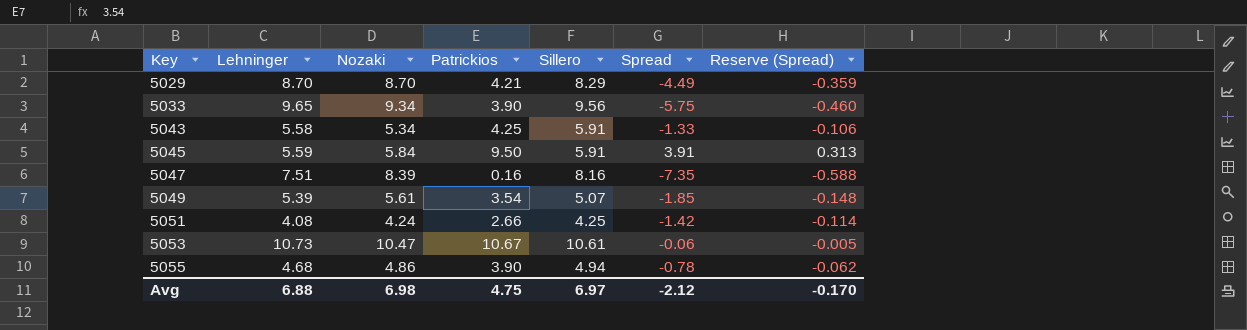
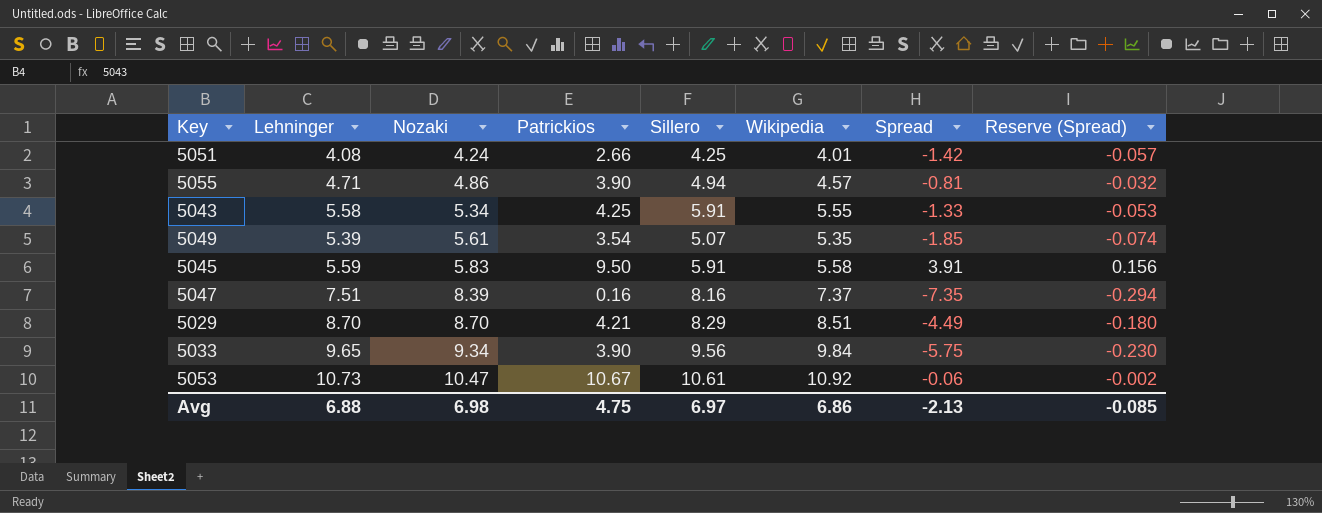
row order: Key ascending -> Nozaki ascending
column Wikipedia | position: none -> 6
column Reserve (Spread) | formula: [Spread] * 0.08 -> [Spread] * 0.04
5055 | Lehninger: 4.68 -> 4.71
5055 | Spread: -0.78 -> -0.81
5045 | Nozaki: 5.84 -> 5.83
Avg | Spread: -2.12 -> -2.13
Avg | Reserve (Spread): -0.170 -> -0.085

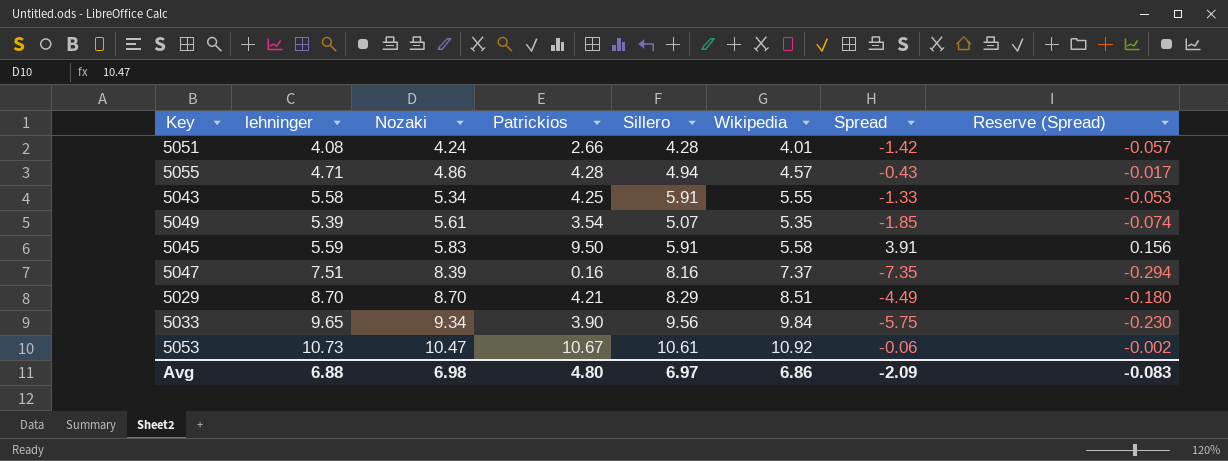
column name: Lehninger -> lehninger
5051 | Sillero: 4.25 -> 4.28
5055 | Patrickios: 3.90 -> 4.28
5055 | Spread: -0.81 -> -0.43
5055 | Reserve (Spread): -0.032 -> -0.017
Avg | Patrickios: 4.75 -> 4.80
Avg | Spread: -2.13 -> -2.09
Avg | Reserve (Spread): -0.085 -> -0.083

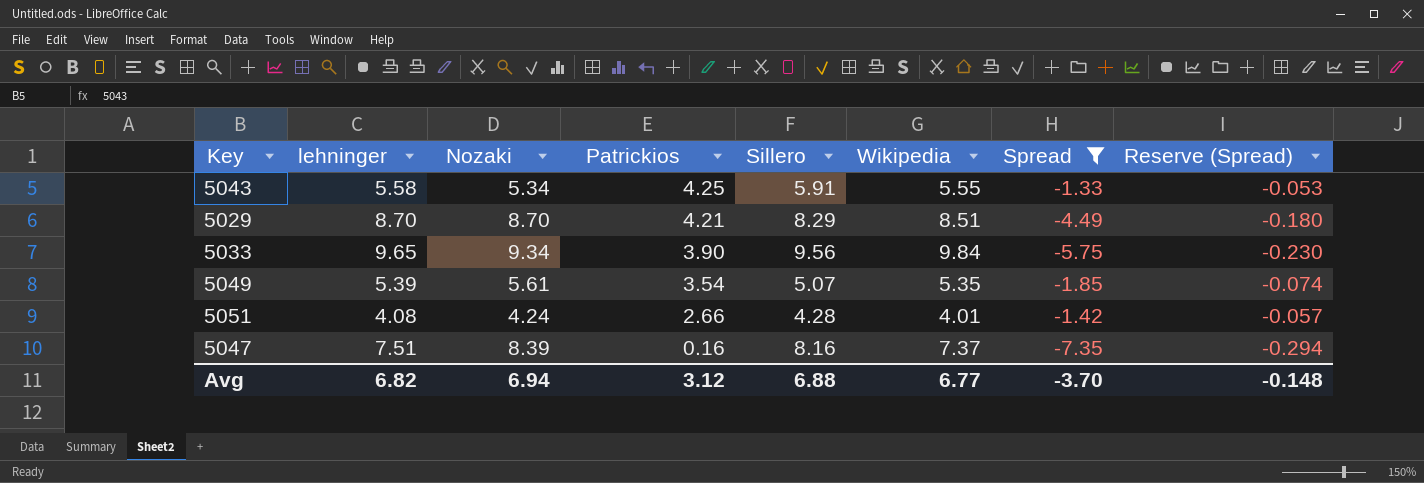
filter: none -> Spread <= -1.33
row order: Nozaki ascending -> Patrickios descending
Avg | lehninger: 6.88 -> 6.82
Avg | Nozaki: 6.98 -> 6.94
Avg | Patrickios: 4.80 -> 3.12
Avg | Sillero: 6.97 -> 6.88
Avg | Wikipedia: 6.86 -> 6.77
Avg | Spread: -2.09 -> -3.70
Avg | Reserve (Spread): -0.083 -> -0.148

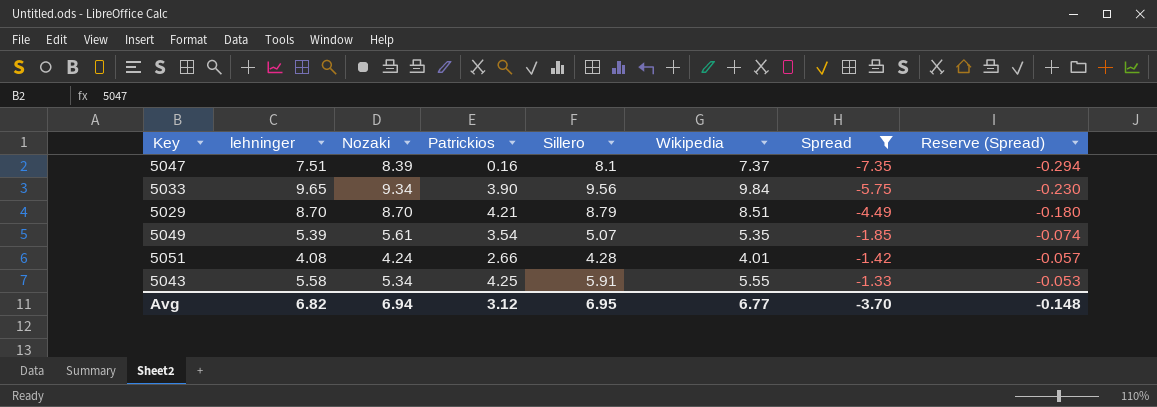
row order: Patrickios descending -> Spread ascending
5047 | Sillero: 8.16 -> 8.1
5029 | Sillero: 8.29 -> 8.79
Avg | Sillero: 6.88 -> 6.95

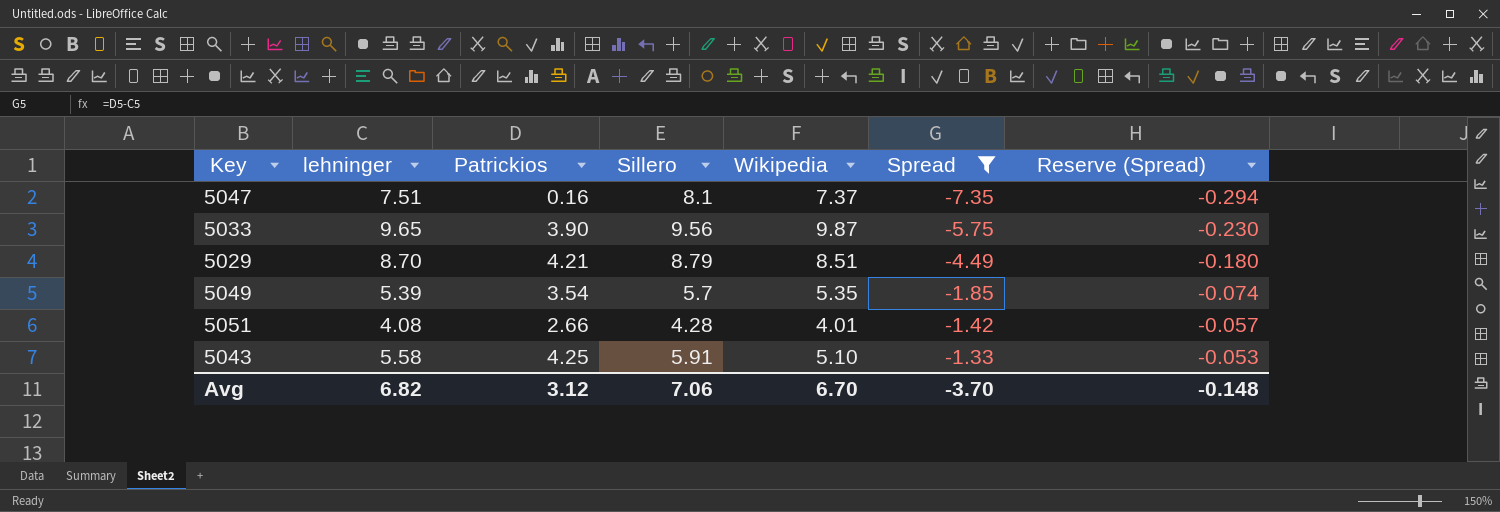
column Nozaki | position: 3 -> none
5033 | Wikipedia: 9.84 -> 9.87
5049 | Sillero: 5.07 -> 5.7
5043 | Wikipedia: 5.55 -> 5.10
Avg | Sillero: 6.95 -> 7.06
Avg | Wikipedia: 6.77 -> 6.70

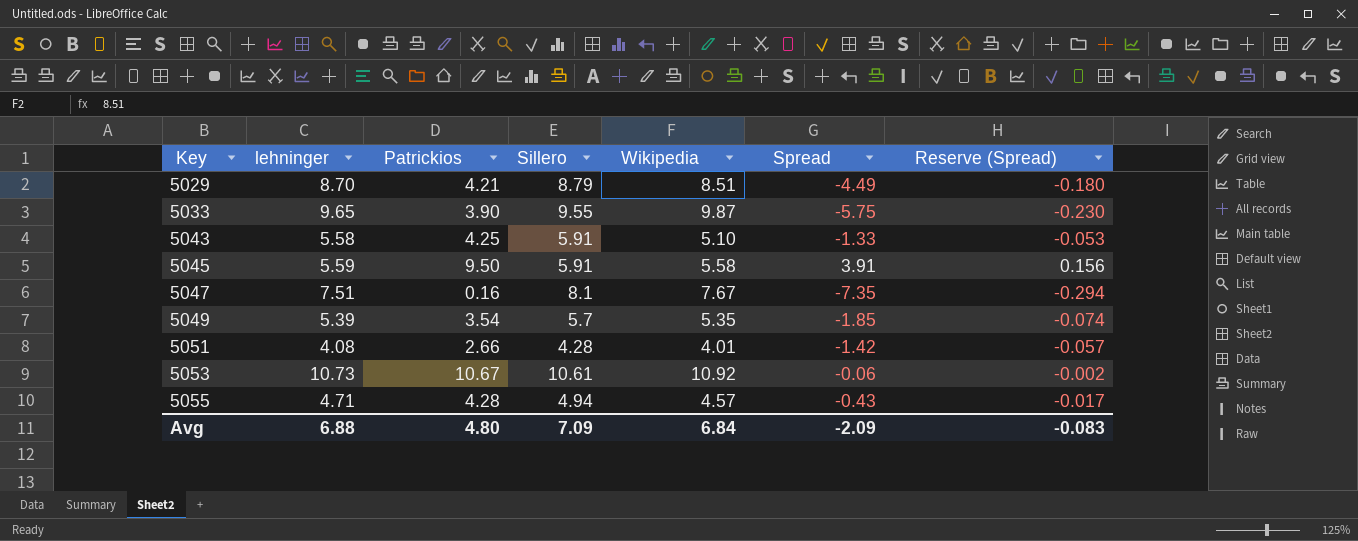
filter: Spread <= -1.33 -> none
row order: Spread ascending -> Key ascending
5033 | Sillero: 9.56 -> 9.55
5047 | Wikipedia: 7.37 -> 7.67
Avg | lehninger: 6.82 -> 6.88
Avg | Patrickios: 3.12 -> 4.80
Avg | Sillero: 7.06 -> 7.09
Avg | Wikipedia: 6.70 -> 6.84
Avg | Spread: -3.70 -> -2.09
Avg | Reserve (Spread): -0.148 -> -0.083

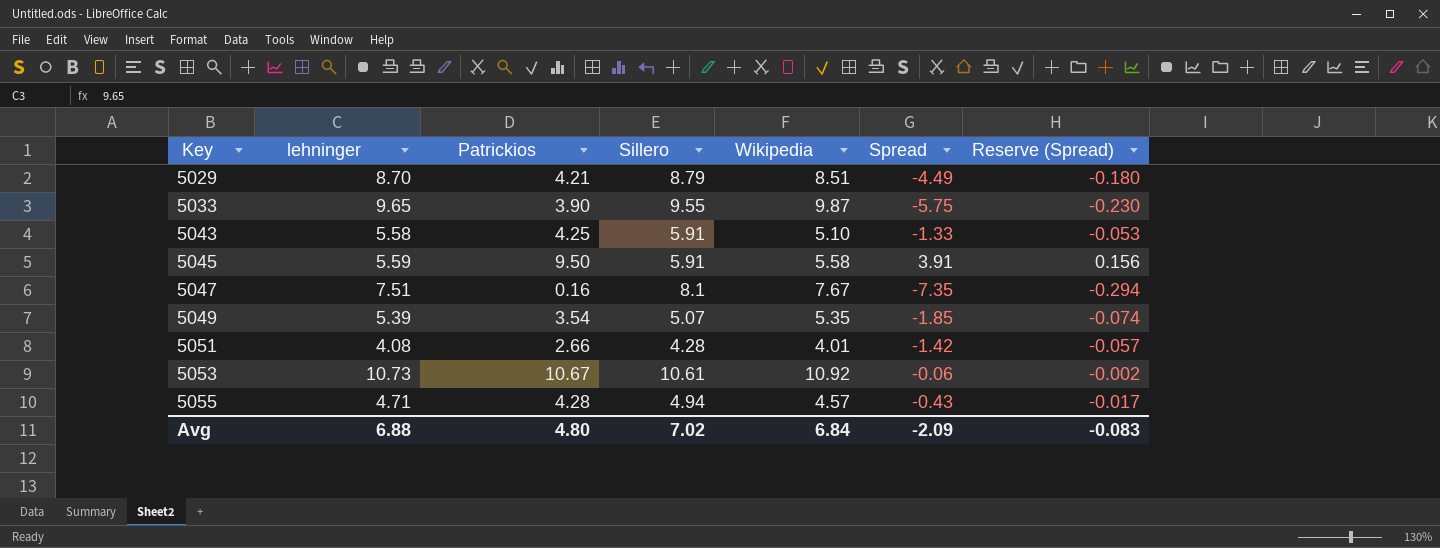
5049 | Sillero: 5.7 -> 5.07
Avg | Sillero: 7.09 -> 7.02

